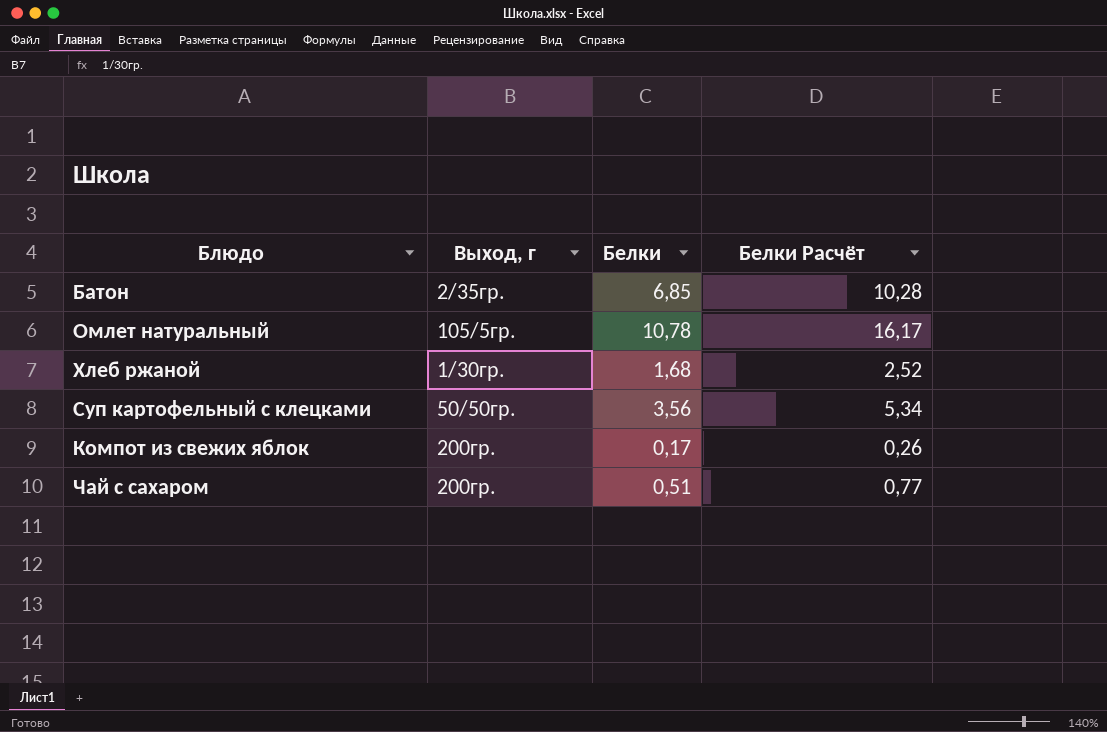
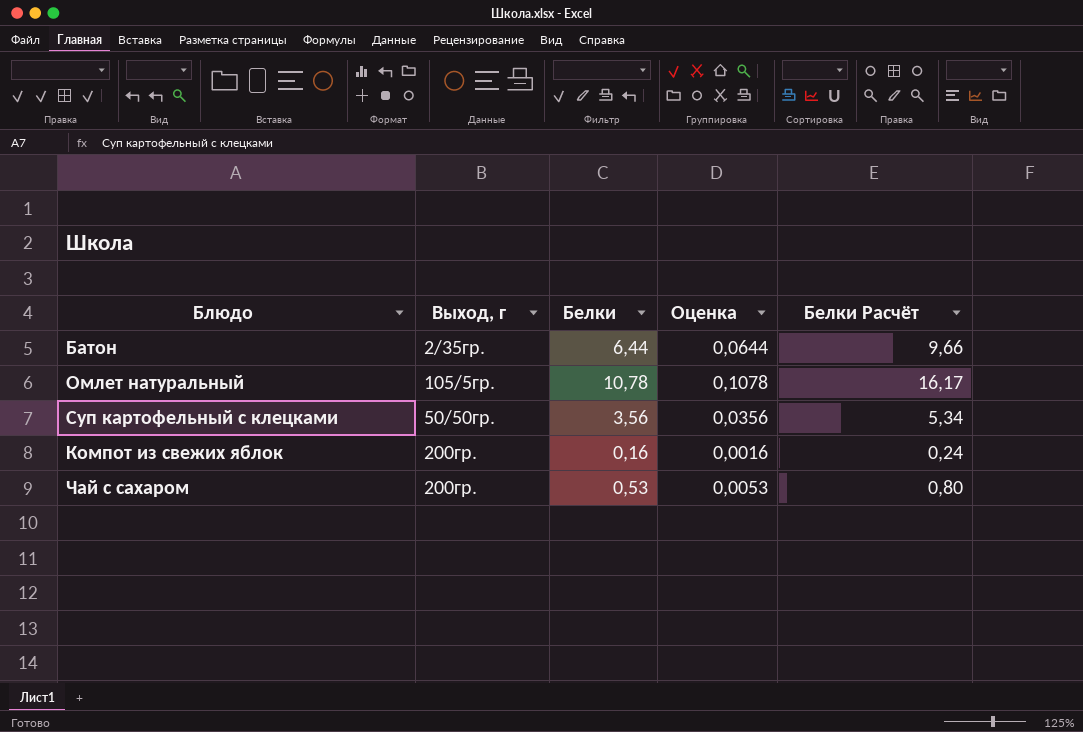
column Оценка | formula: none -> [Белки] * 0,01
row Хлеб ржаной: 1/30гр. | 1,68 | 2,52 -> none
Батон | Белки: 6,85 -> 6,44
Батон | Белки Расчёт: 10,28 -> 9,66
Компот из свежих яблок | Белки: 0,17 -> 0,16
Компот из свежих яблок | Белки Расчёт: 0,26 -> 0,24
Чай с сахаром | Белки: 0,51 -> 0,53
Чай с сахаром | Белки Расчёт: 0,77 -> 0,80

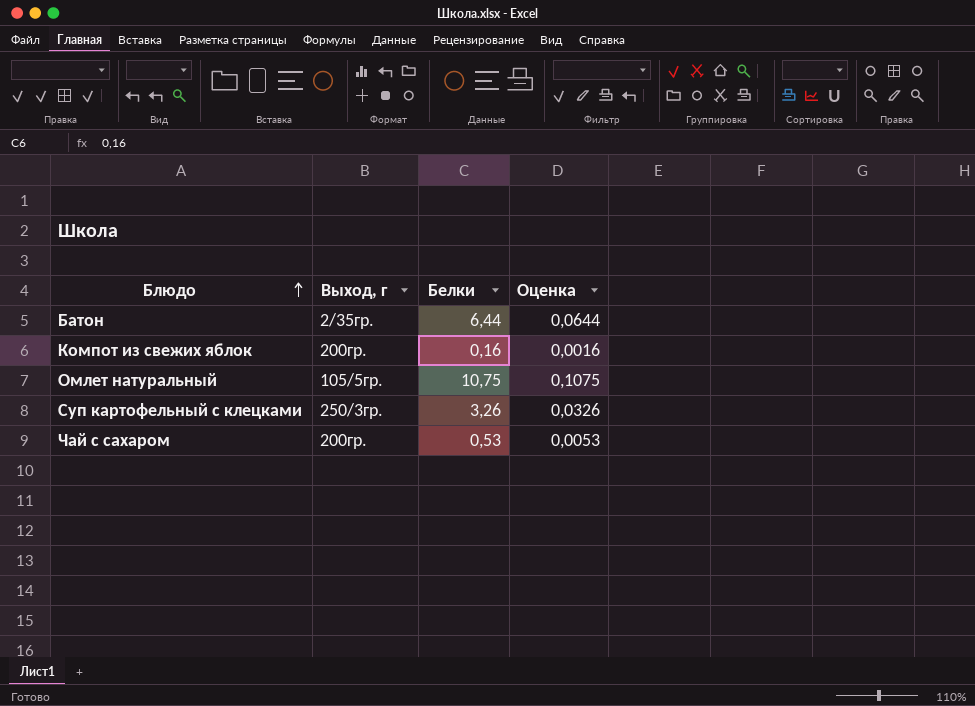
row order: none -> Блюдо ascending
column Белки Расчёт | formula: [Белки] * 1,5 -> none
Омлет натуральный | Белки: 10,78 -> 10,75
Омлет натуральный | Оценка: 0,1078 -> 0,1075
Суп картофельный с клецками | Выход, г: 50/50гр. -> 250/3гр.
Суп картофельный с клецками | Белки: 3,56 -> 3,26
Суп картофельный с клецками | Оценка: 0,0356 -> 0,0326

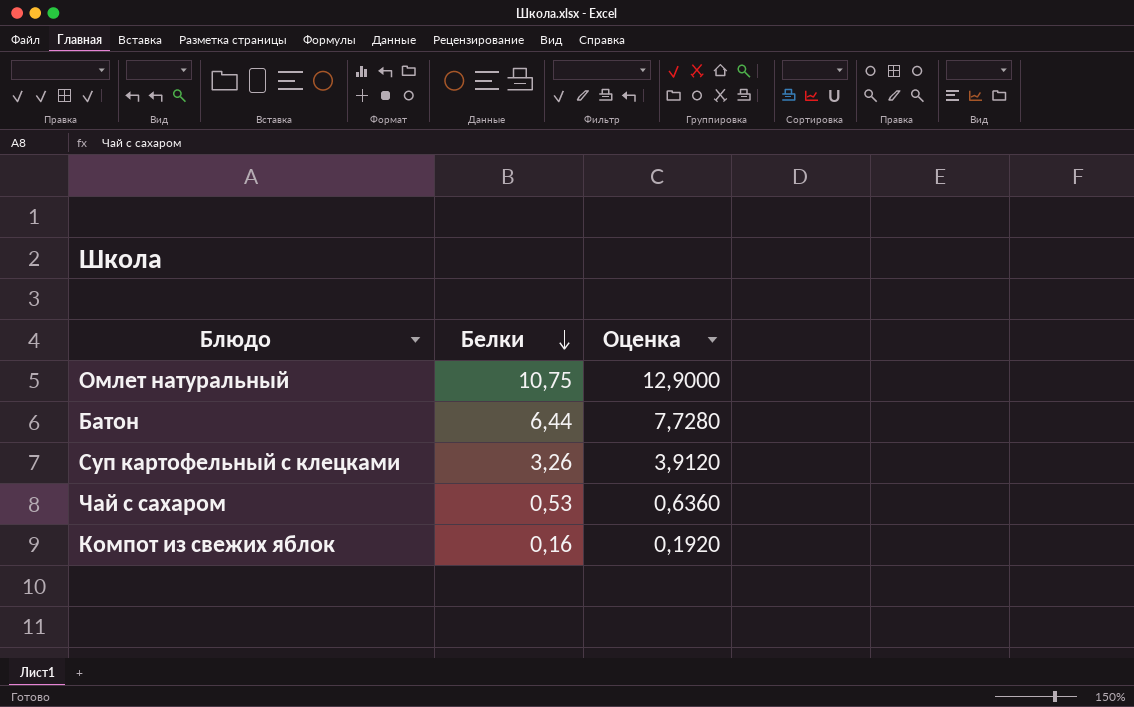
row order: Блюдо ascending -> Белки descending
column Выход, г | position: 2 -> none
column Оценка | formula: [Белки] * 0,01 -> [Белки] * 1,2

